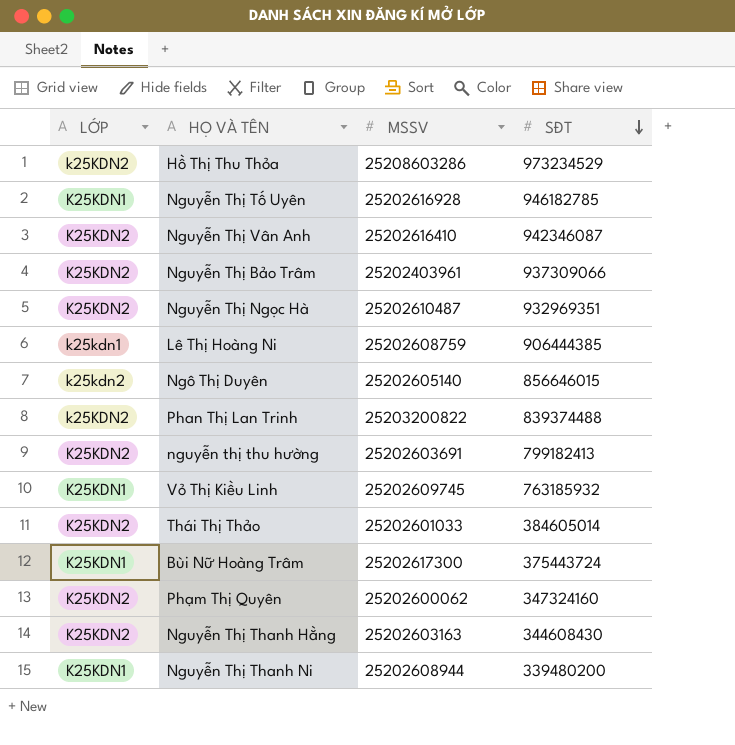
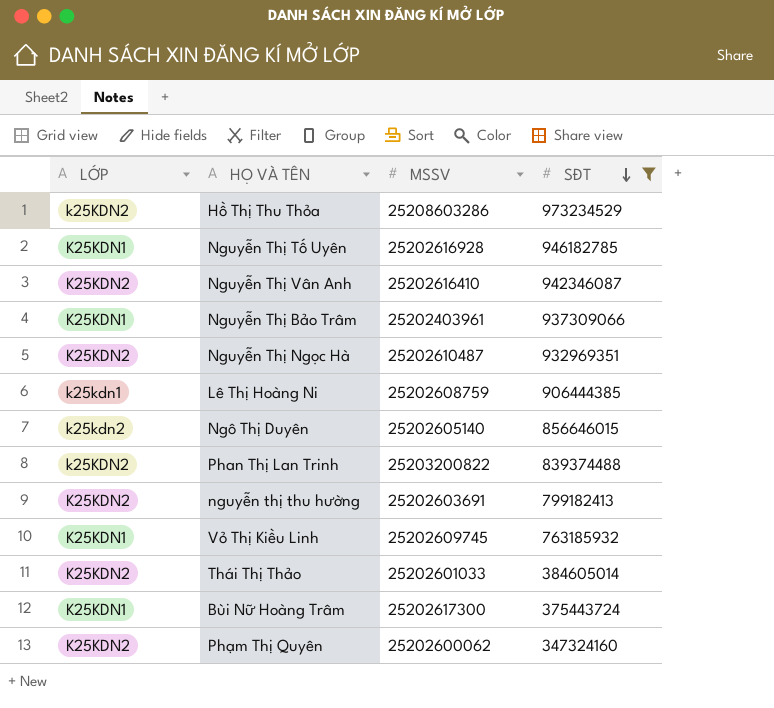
filter: none -> SĐT >= 347324160
Nguyễn Thị Bảo Trâm | LỚP: K25KDN2 -> K25KDN1

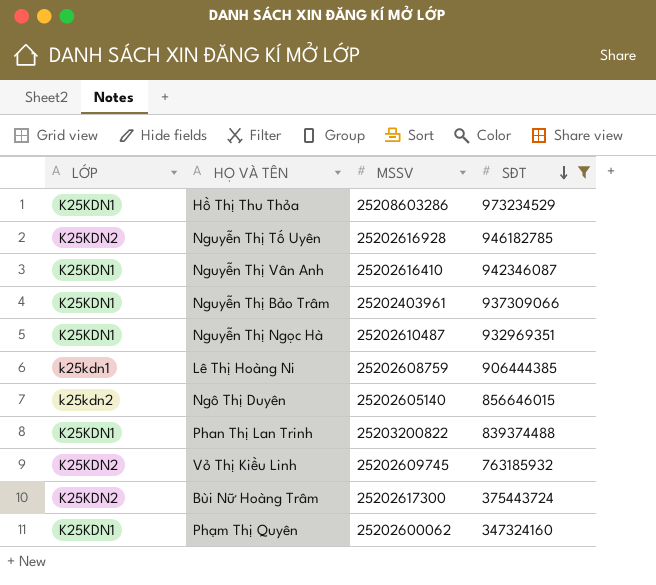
row nguyễn thị thu hường: K25KDN2 | 25202603691 | 799182413 -> none
row Thái Thị Thảo: K25KDN2 | 25202601033 | 384605014 -> none
Hồ Thị Thu Thỏa | LỚP: k25KDN2 -> K25KDN1
Nguyễn Thị Tố Uyên | LỚP: K25KDN1 -> K25KDN2
Nguyễn Thị Vân Anh | LỚP: K25KDN2 -> K25KDN1
Nguyễn Thị Ngọc Hà | LỚP: K25KDN2 -> K25KDN1
Phan Thị Lan Trinh | LỚP: k25KDN2 -> K25KDN1
Vỏ Thị Kiều Linh | LỚP: K25KDN1 -> K25KDN2
Bùi Nữ Hoàng Trâm | LỚP: K25KDN1 -> K25KDN2
Phạm Thị Quyên | LỚP: K25KDN2 -> K25KDN1

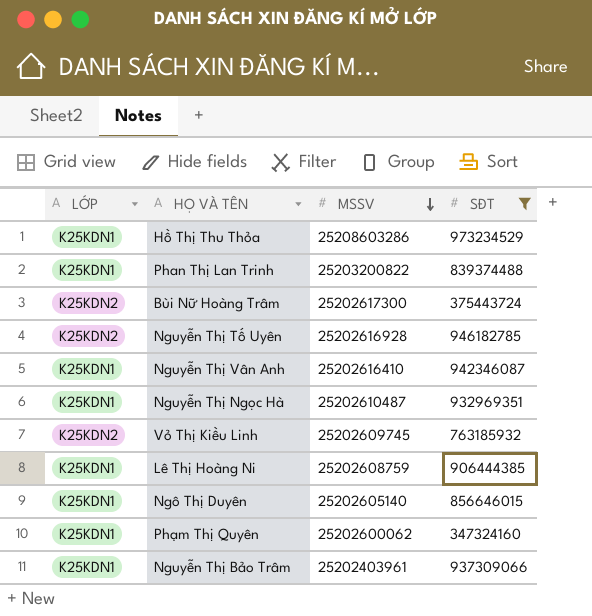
row order: SĐT descending -> MSSV descending
Lê Thị Hoàng Ni | LỚP: k25kdn1 -> K25KDN1
Ngô Thị Duyên | LỚP: k25kdn2 -> K25KDN1

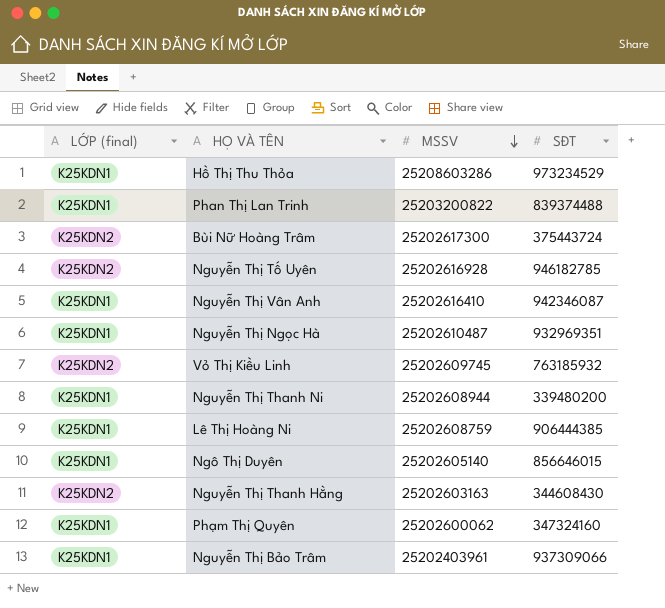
filter: SĐT >= 347324160 -> none
column name: LỚP -> LỚP (final)

